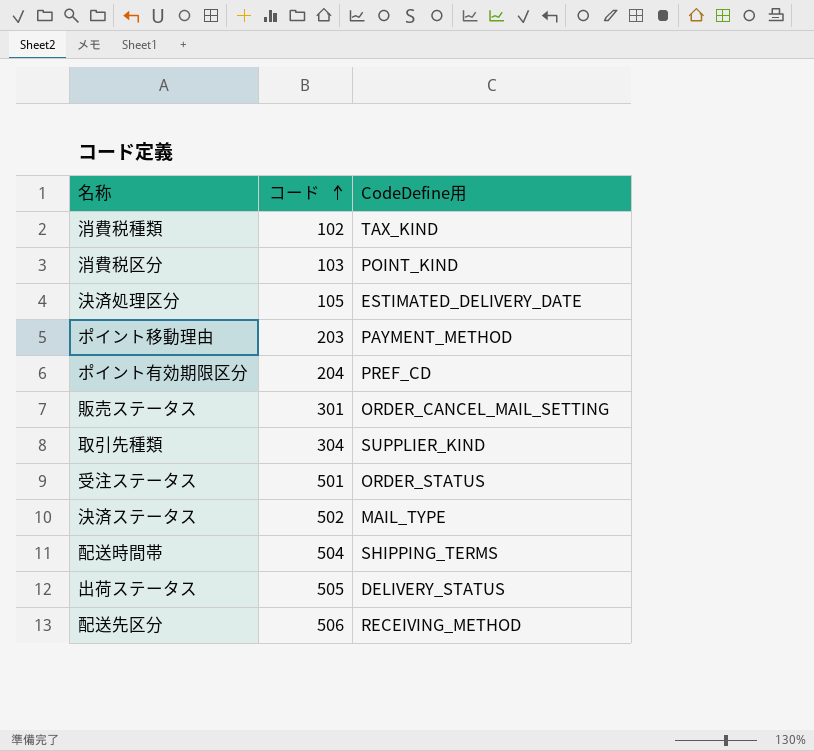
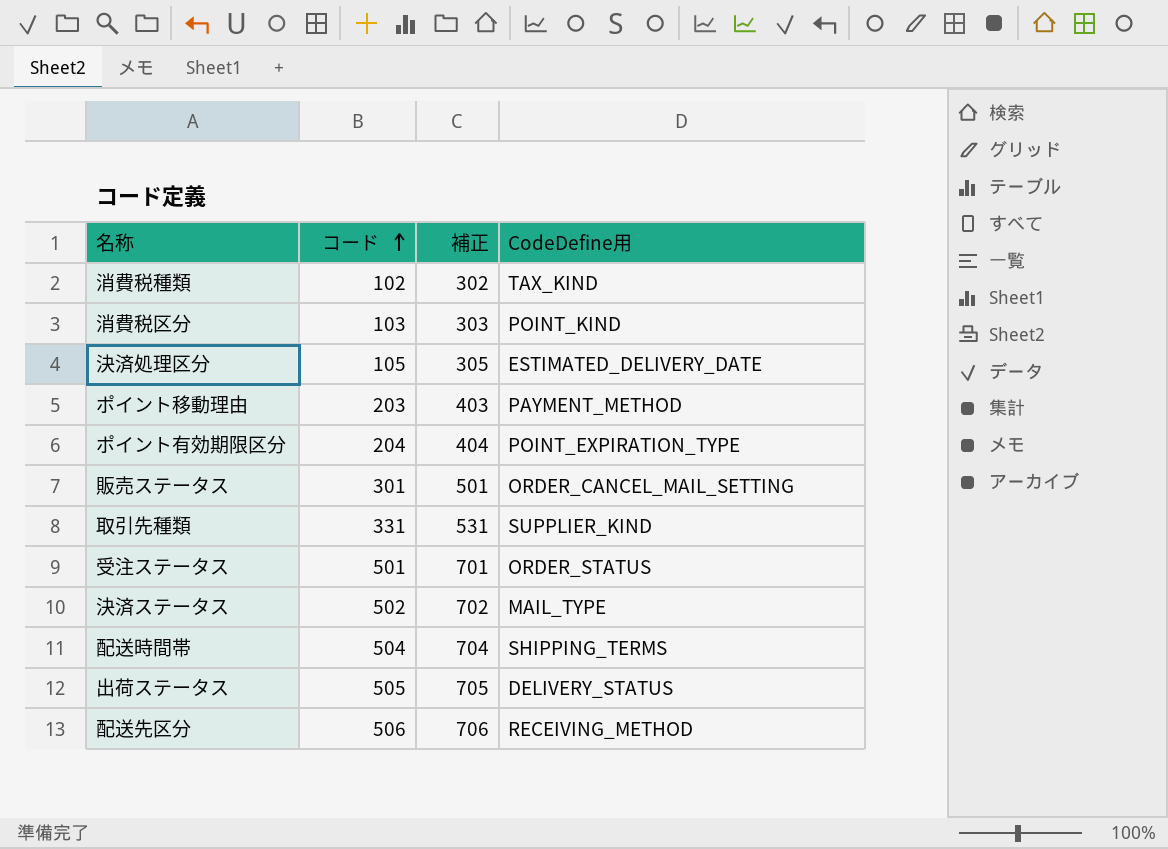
column 補正 | formula: none -> [コード] + 200
ポイント有効期限区分 | CodeDefine用: PREF_CD -> POINT_EXPIRATION_TYPE
取引先種類 | コード: 304 -> 331

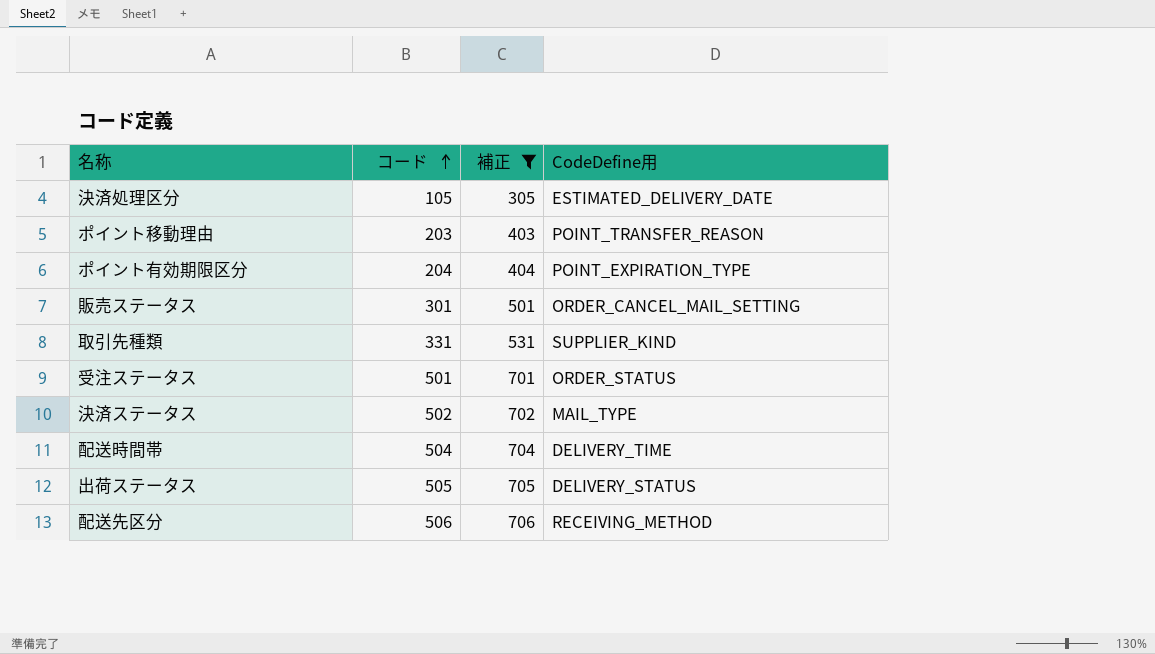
filter: none -> 補正 >= 305
ポイント移動理由 | CodeDefine用: PAYMENT_METHOD -> POINT_TRANSFER_REASON
配送時間帯 | CodeDefine用: SHIPPING_TERMS -> DELIVERY_TIME

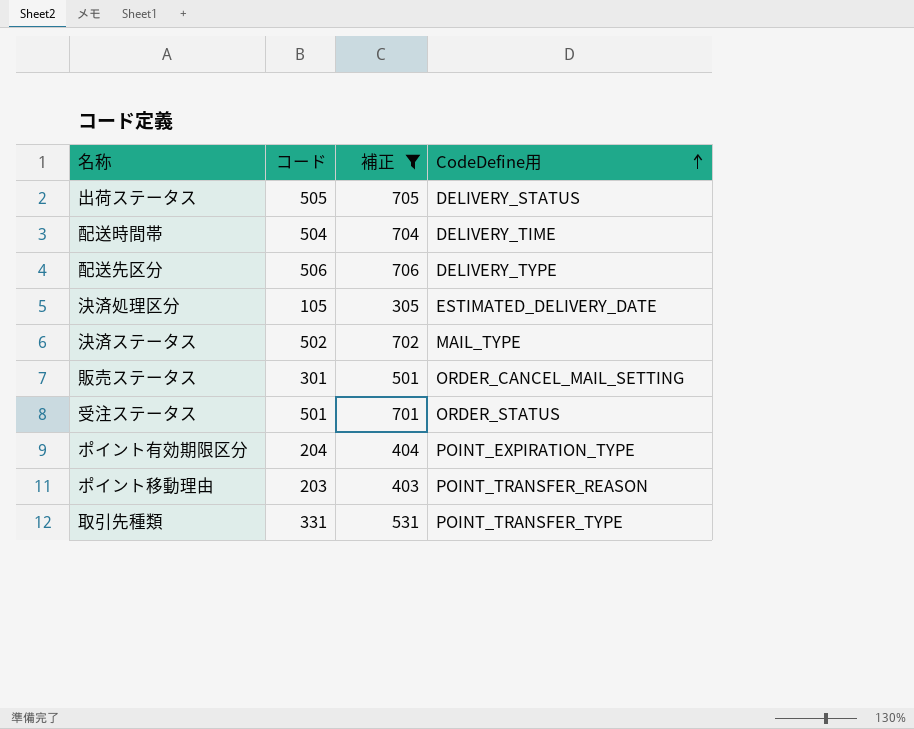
row order: コード ascending -> CodeDefine用 ascending
配送先区分 | CodeDefine用: RECEIVING_METHOD -> DELIVERY_TYPE
取引先種類 | CodeDefine用: SUPPLIER_KIND -> POINT_TRANSFER_TYPE

